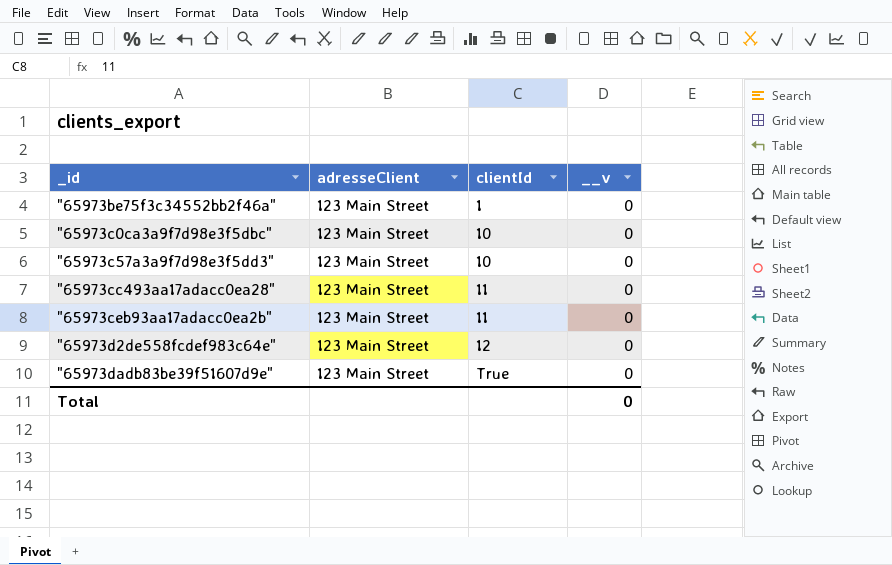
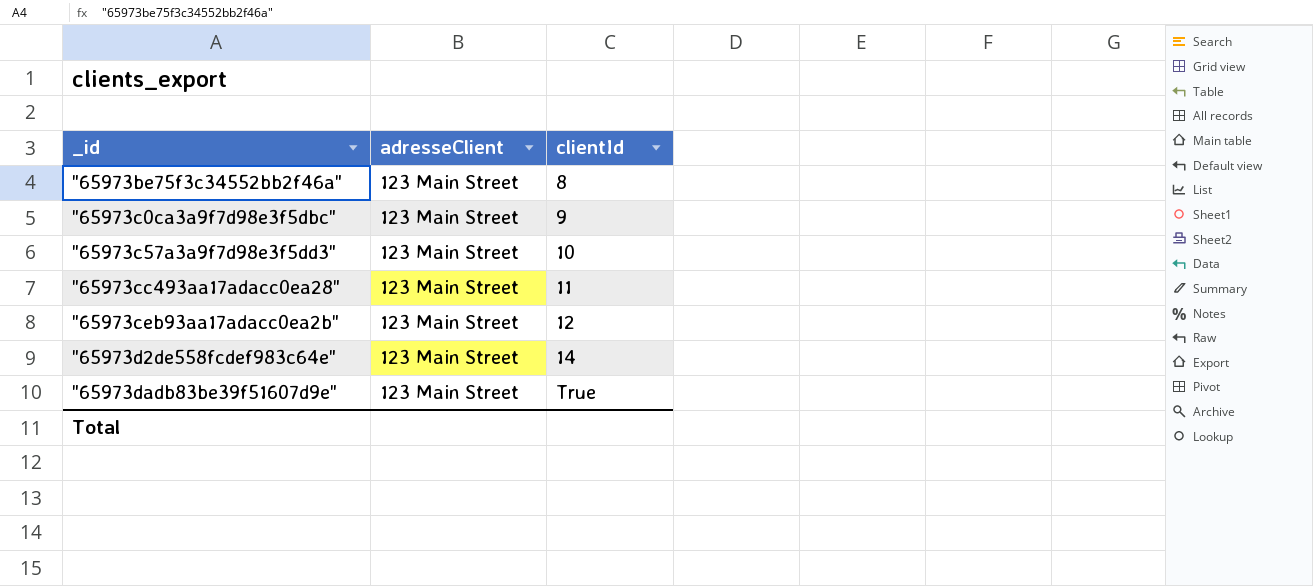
column __v | position: 4 -> none
"65973be75f3c34552bb2f46a" | clientId: 1 -> 8
"65973c0ca3a9f7d98e3f5dbc" | clientId: 10 -> 9
"65973ceb93aa17adacc0ea2b" | clientId: 11 -> 12
"65973d2de558fcdef983c64e" | clientId: 12 -> 14

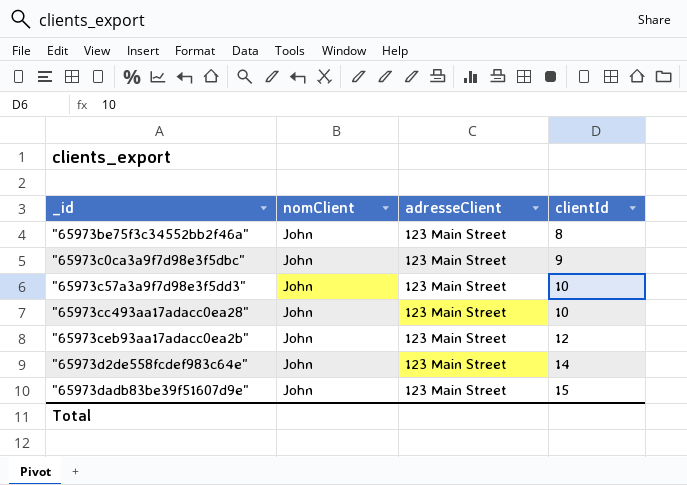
column nomClient | position: none -> 2
"65973cc493aa17adacc0ea28" | clientId: 11 -> 10
"65973dadb83be39f51607d9e" | clientId: True -> 15

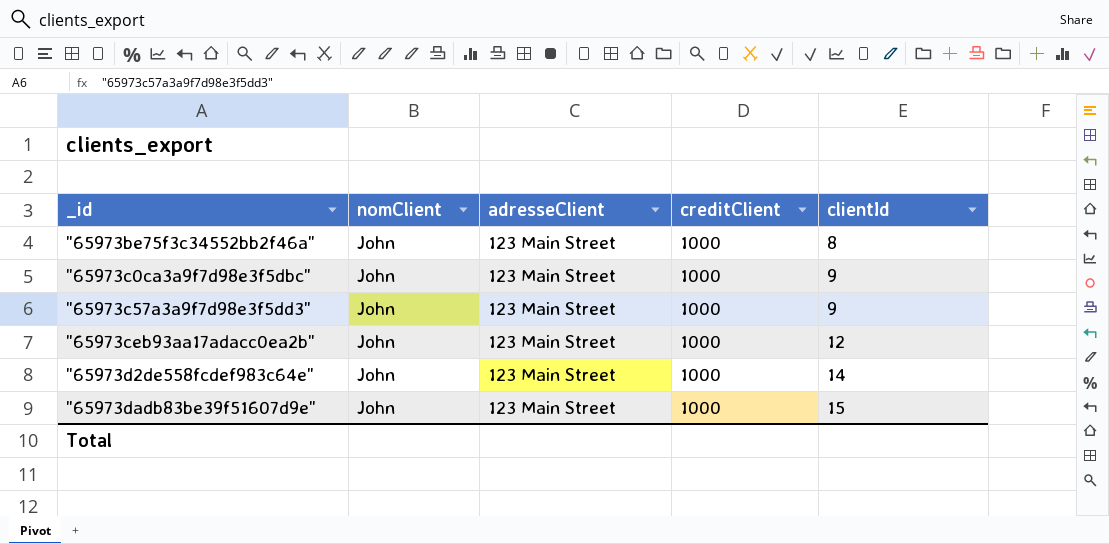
column creditClient | position: none -> 4
row "65973cc493aa17adacc0ea28": John | 123 Main Street | 10 -> none
"65973c57a3a9f7d98e3f5dd3" | clientId: 10 -> 9

